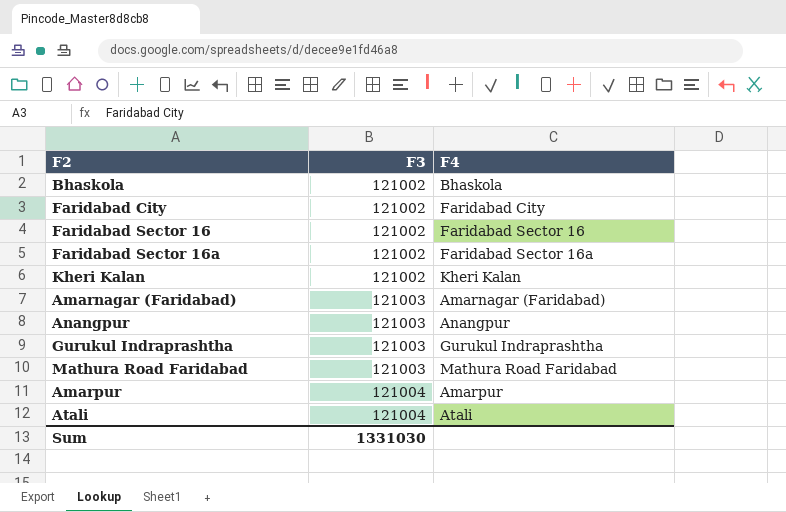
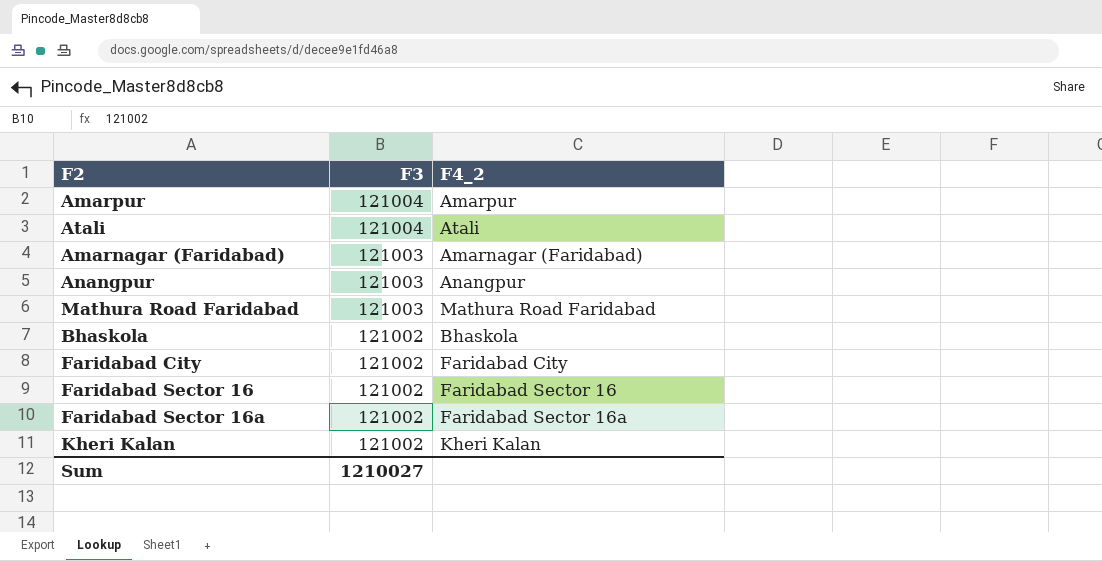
row order: F3 ascending -> F3 descending
column name: F4 -> F4_2
row Gurukul Indraprashtha: 121003 | Gurukul Indraprashtha -> none
Sum | F3: 1331030 -> 1210027

